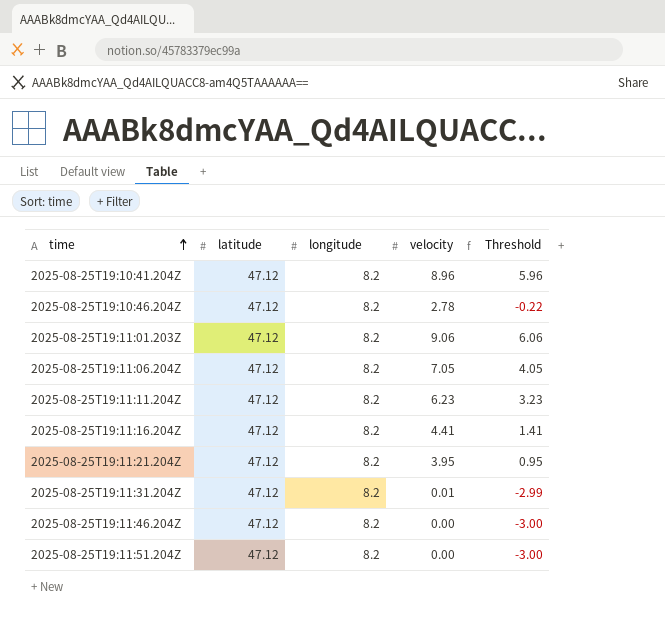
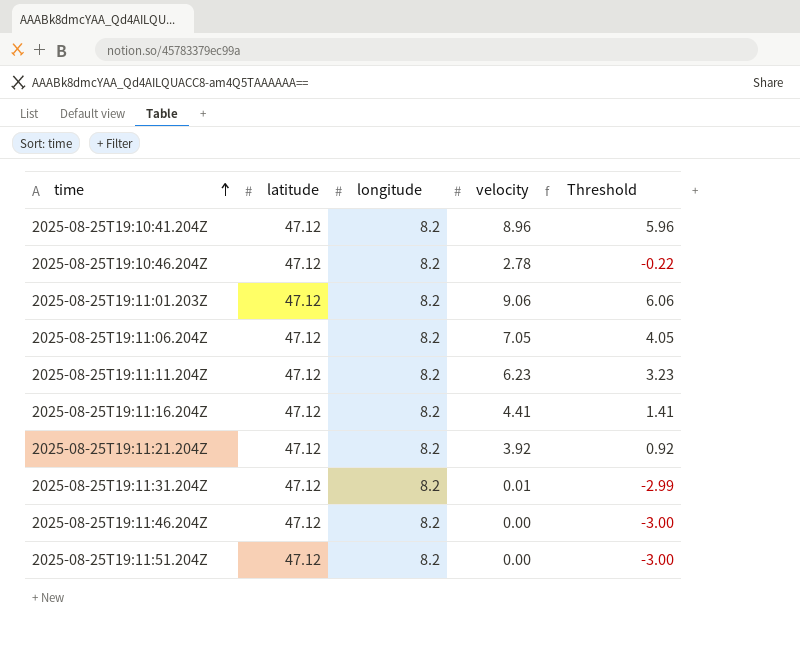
2025-08-25T19:11:21.204Z | velocity: 3.95 -> 3.92
2025-08-25T19:11:21.204Z | Threshold: 0.95 -> 0.92

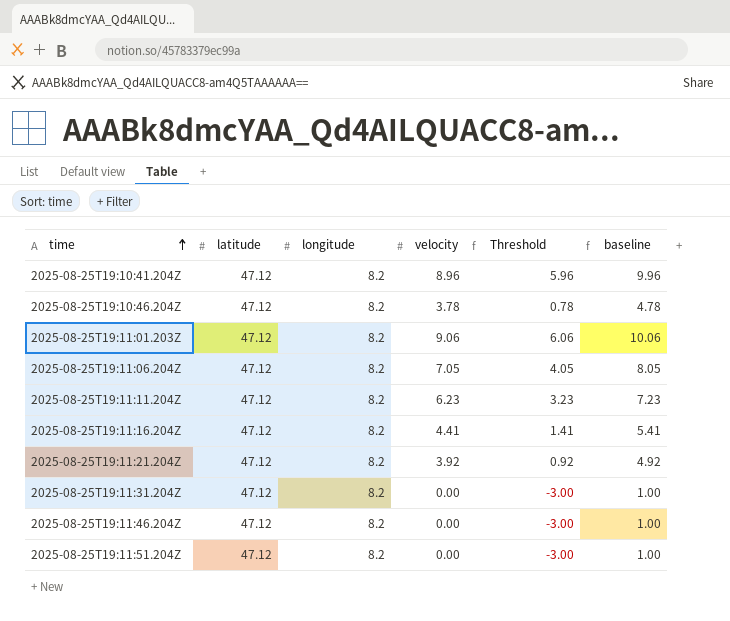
column baseline | formula: none -> [velocity] + 1
2025-08-25T19:10:46.204Z | velocity: 2.78 -> 3.78
2025-08-25T19:10:46.204Z | Threshold: -0.22 -> 0.78
2025-08-25T19:11:31.204Z | velocity: 0.01 -> 0.00
2025-08-25T19:11:31.204Z | Threshold: -2.99 -> -3.00

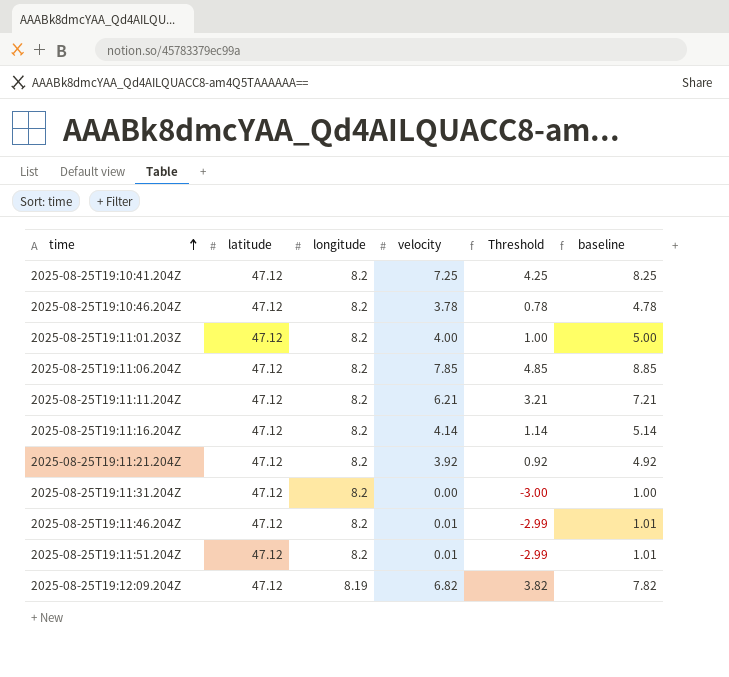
2025-08-25T19:10:41.204Z | velocity: 8.96 -> 7.25
2025-08-25T19:10:41.204Z | Threshold: 5.96 -> 4.25
2025-08-25T19:10:41.204Z | baseline: 9.96 -> 8.25
2025-08-25T19:11:01.203Z | velocity: 9.06 -> 4.00
2025-08-25T19:11:01.203Z | Threshold: 6.06 -> 1.00
2025-08-25T19:11:01.203Z | baseline: 10.06 -> 5.00
2025-08-25T19:11:06.204Z | velocity: 7.05 -> 7.85
2025-08-25T19:11:06.204Z | Threshold: 4.05 -> 4.85
2025-08-25T19:11:06.204Z | baseline: 8.05 -> 8.85
2025-08-25T19:11:11.204Z | velocity: 6.23 -> 6.21
2025-08-25T19:11:11.204Z | Threshold: 3.23 -> 3.21
2025-08-25T19:11:11.204Z | baseline: 7.23 -> 7.21
2025-08-25T19:11:16.204Z | velocity: 4.41 -> 4.14
2025-08-25T19:11:16.204Z | Threshold: 1.41 -> 1.14
2025-08-25T19:11:16.204Z | baseline: 5.41 -> 5.14
2025-08-25T19:11:46.204Z | velocity: 0.00 -> 0.01
2025-08-25T19:11:46.204Z | Threshold: -3.00 -> -2.99
2025-08-25T19:11:46.204Z | baseline: 1.00 -> 1.01
2025-08-25T19:11:51.204Z | velocity: 0.00 -> 0.01
2025-08-25T19:11:51.204Z | Threshold: -3.00 -> -2.99
2025-08-25T19:11:51.204Z | baseline: 1.00 -> 1.01
row 2025-08-25T19:12:09.204Z: none -> 47.12 | 8.19 | 6.82 | 3.82 | 7.82

